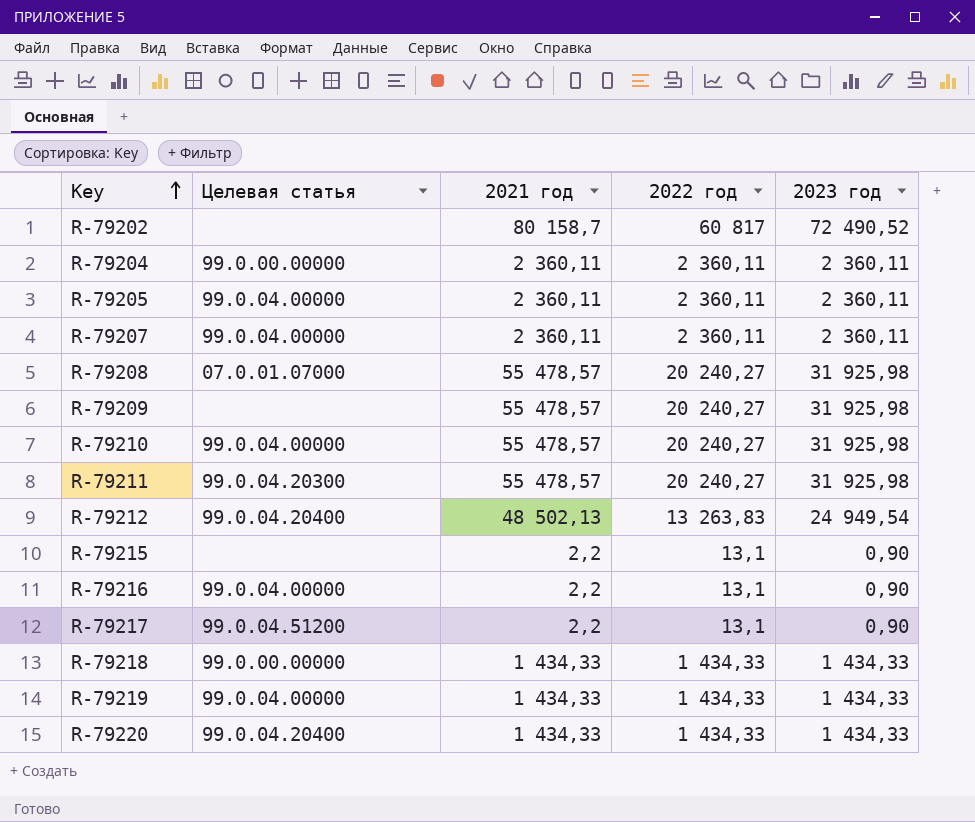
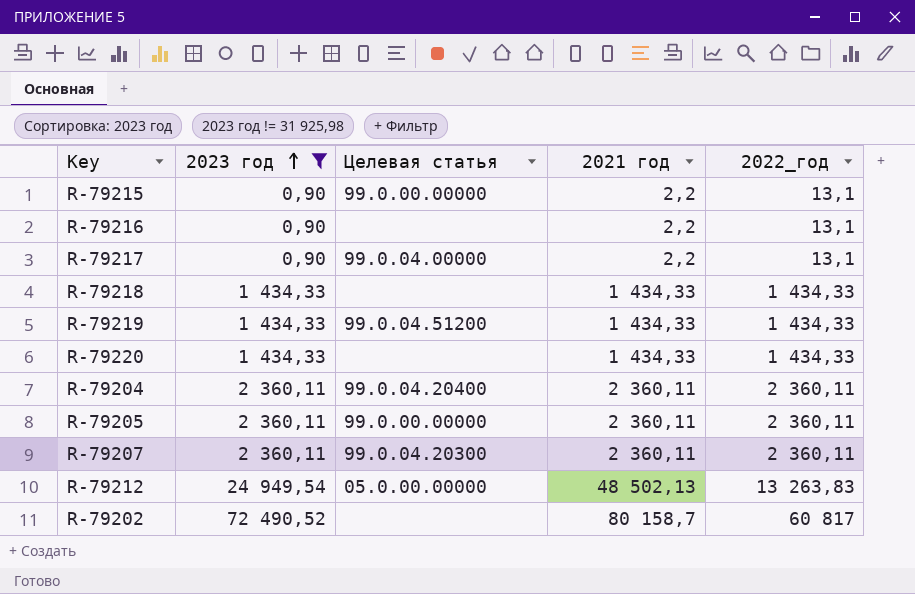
filter: none -> 2023 год != 31 925,98
row order: Key ascending -> 2023 год ascending
column 2023 год | position: 5 -> 2
column name: 2022 год -> 2022_год
R-79215 | Целевая статья: none -> 99.0.00.00000
R-79216 | Целевая статья: 99.0.04.00000 -> none
R-79217 | Целевая статья: 99.0.04.51200 -> 99.0.04.00000
R-79218 | Целевая статья: 99.0.00.00000 -> none
R-79219 | Целевая статья: 99.0.04.00000 -> 99.0.04.51200
R-79220 | Целевая статья: 99.0.04.20400 -> none
R-79204 | Целевая статья: 99.0.00.00000 -> 99.0.04.20400
R-79205 | Целевая статья: 99.0.04.00000 -> 99.0.00.00000
R-79207 | Целевая статья: 99.0.04.00000 -> 99.0.04.20300
R-79212 | Целевая статья: 99.0.04.20400 -> 05.0.00.00000

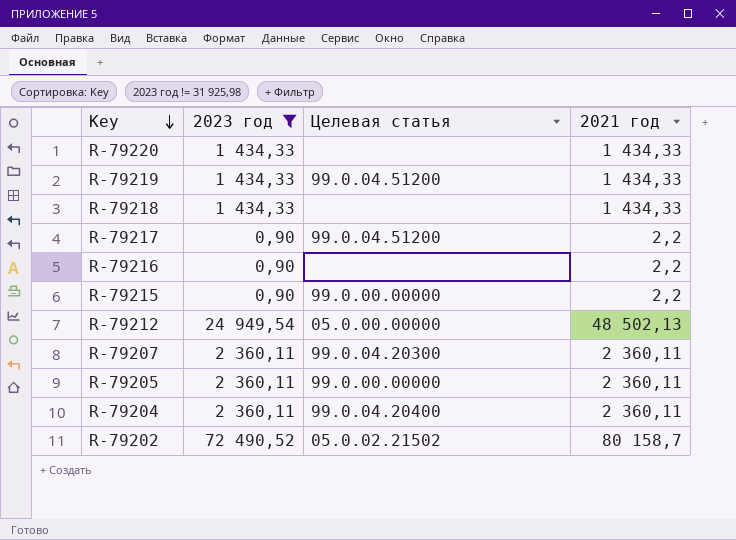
row order: 2023 год ascending -> Key descending
column 2022_год | position: 5 -> none
R-79217 | Целевая статья: 99.0.04.00000 -> 99.0.04.51200
R-79202 | Целевая статья: none -> 05.0.02.21502

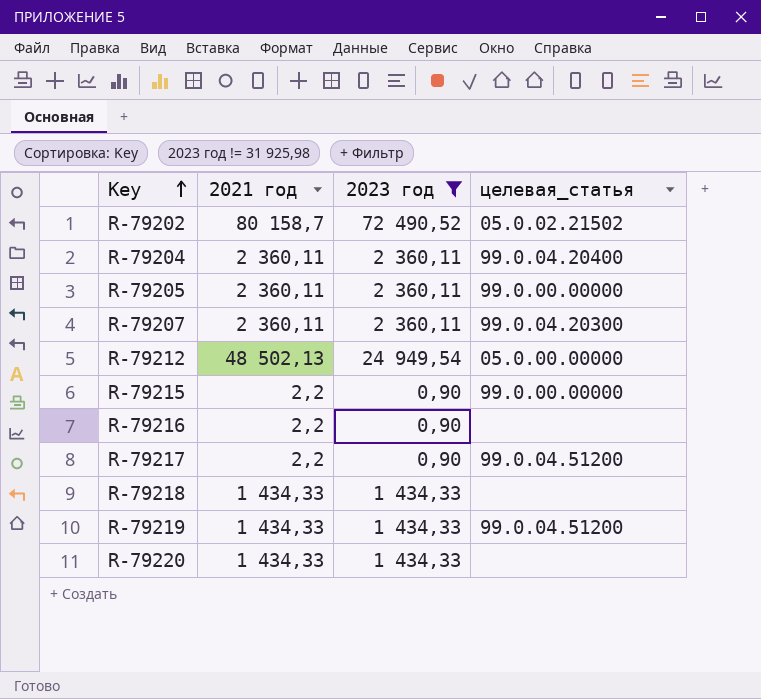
row order: Key descending -> Key ascending
column 2021 год | position: 4 -> 2
column name: Целевая статья -> целевая_статья

